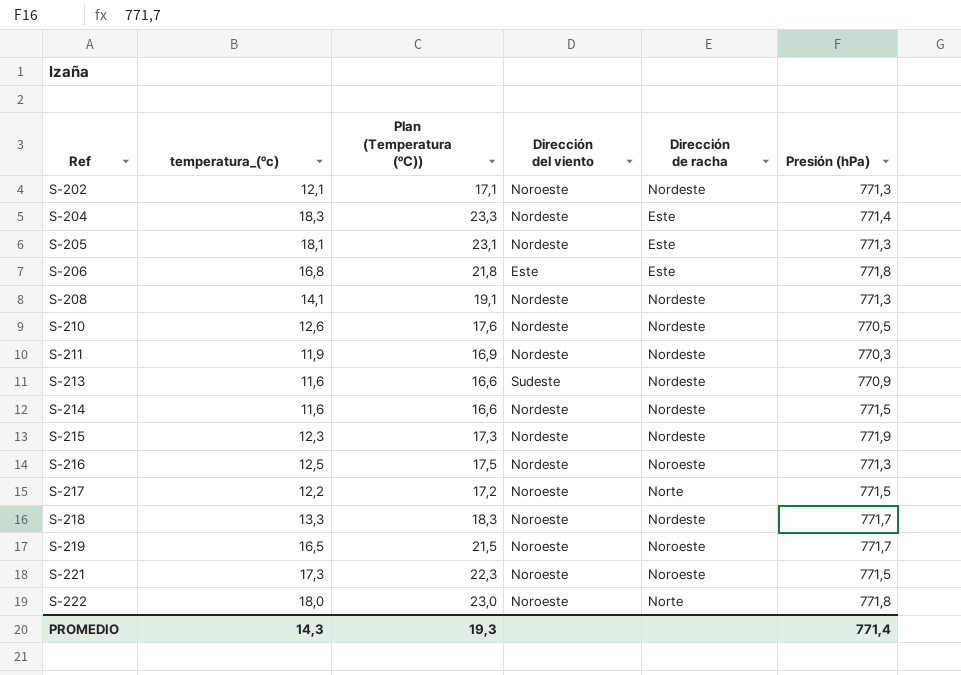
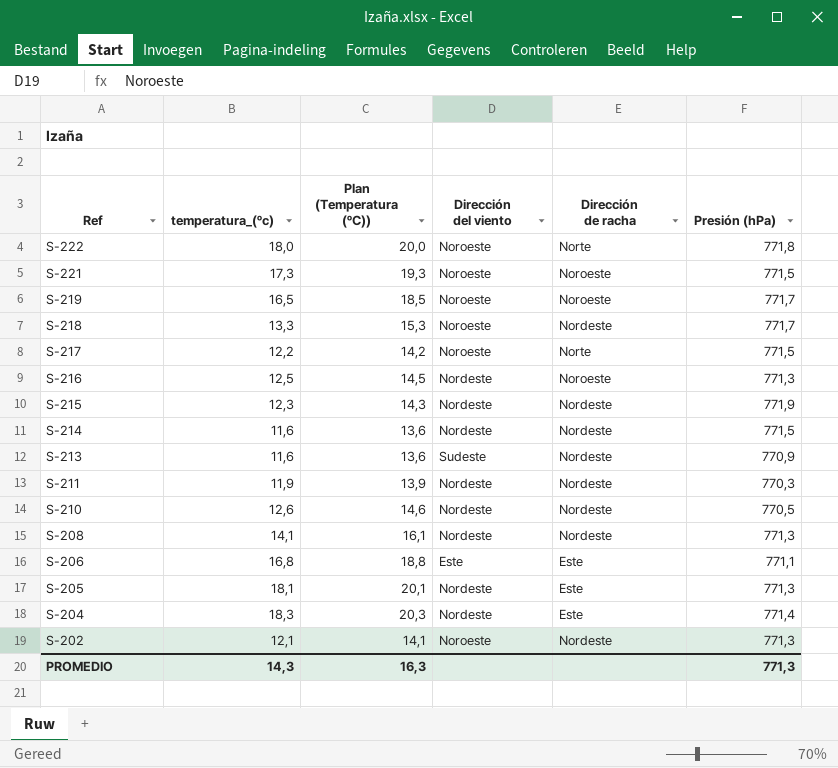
row order: Ref ascending -> Ref descending
column Plan (Temperatura (ºC)) | formula: [temperatura_(ºc)] + 5 -> [temperatura_(ºc)] + 2
S-206 | Presión (hPa): 771,8 -> 771,1
PROMEDIO | Plan (Temperatura (ºC)): 19,3 -> 16,3
PROMEDIO | Presión (hPa): 771,4 -> 771,3

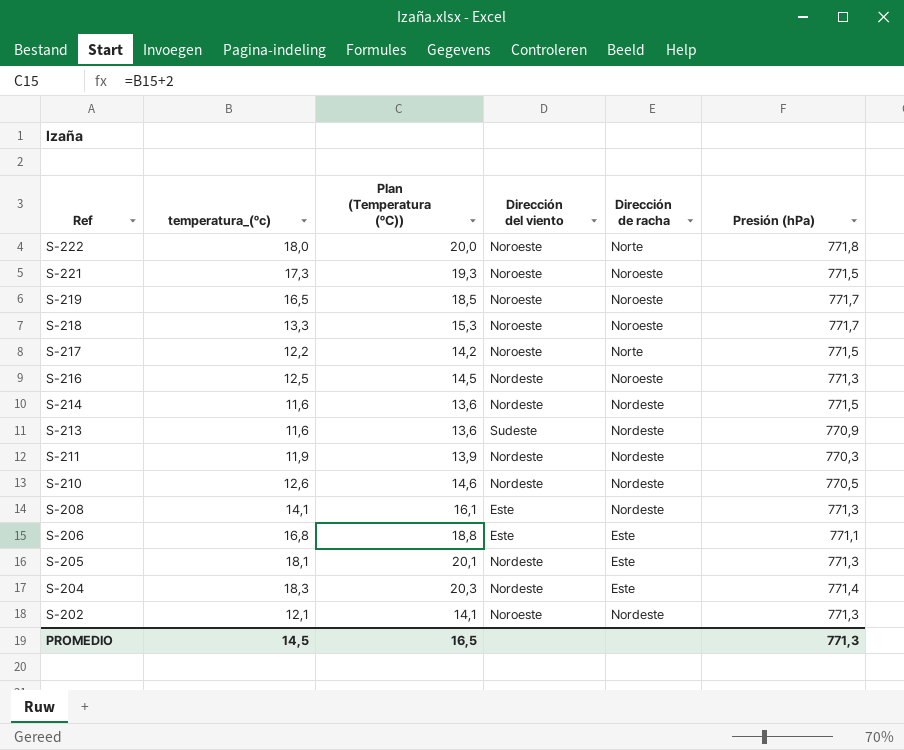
row S-215: 12,3 | 14,3 | Nordeste | Nordeste | 771,9 -> none
S-218 | Dirección de racha: Nordeste -> Noroeste
S-208 | Dirección del viento: Nordeste -> Este
PROMEDIO | temperatura_(ºc): 14,3 -> 14,5
PROMEDIO | Plan (Temperatura (ºC)): 16,3 -> 16,5

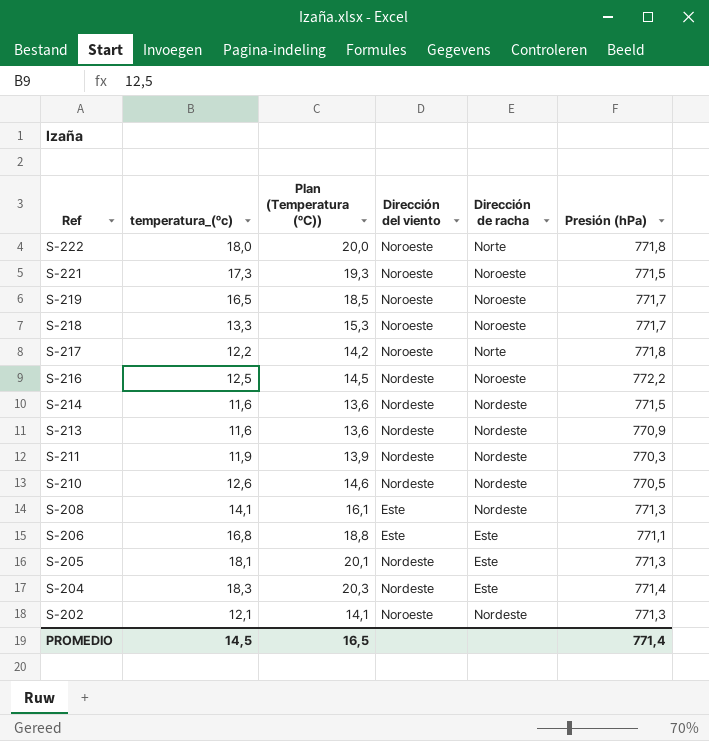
S-217 | Presión (hPa): 771,5 -> 771,8
S-216 | Presión (hPa): 771,3 -> 772,2
S-213 | Dirección del viento: Sudeste -> Nordeste
PROMEDIO | Presión (hPa): 771,3 -> 771,4

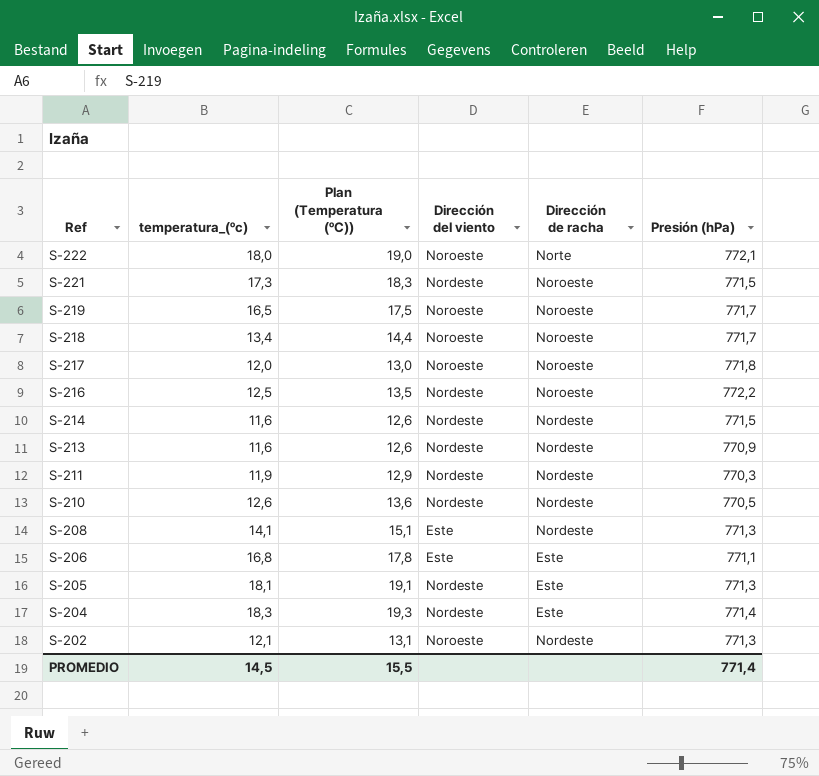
column Plan (Temperatura (ºC)) | formula: [temperatura_(ºc)] + 2 -> [temperatura_(ºc)] + 1
S-222 | Presión (hPa): 771,8 -> 772,1
S-221 | Dirección del viento: Noroeste -> Nordeste
S-218 | temperatura_(ºc): 13,3 -> 13,4
S-217 | temperatura_(ºc): 12,2 -> 12,0
S-217 | Dirección de racha: Norte -> Noroeste
PROMEDIO | Plan (Temperatura (ºC)): 16,5 -> 15,5

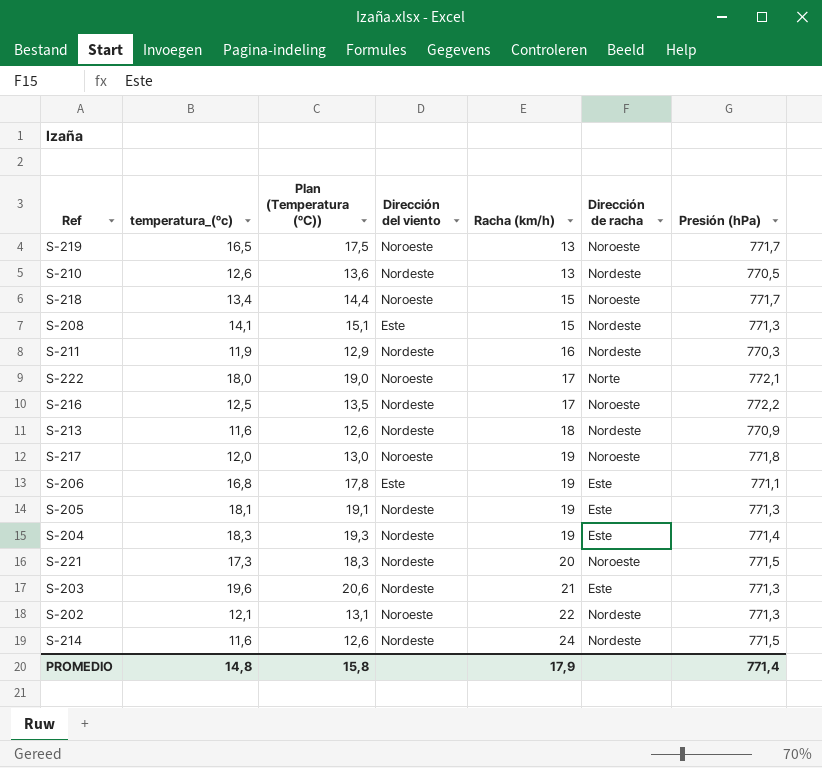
row order: Ref descending -> Racha (km/h) ascending
column Racha (km/h) | position: none -> 5
row S-203: none -> 19,6 | 20,6 | Nordeste | 21 | Este | 771,3
PROMEDIO | temperatura_(ºc): 14,5 -> 14,8
PROMEDIO | Plan (Temperatura (ºC)): 15,5 -> 15,8

